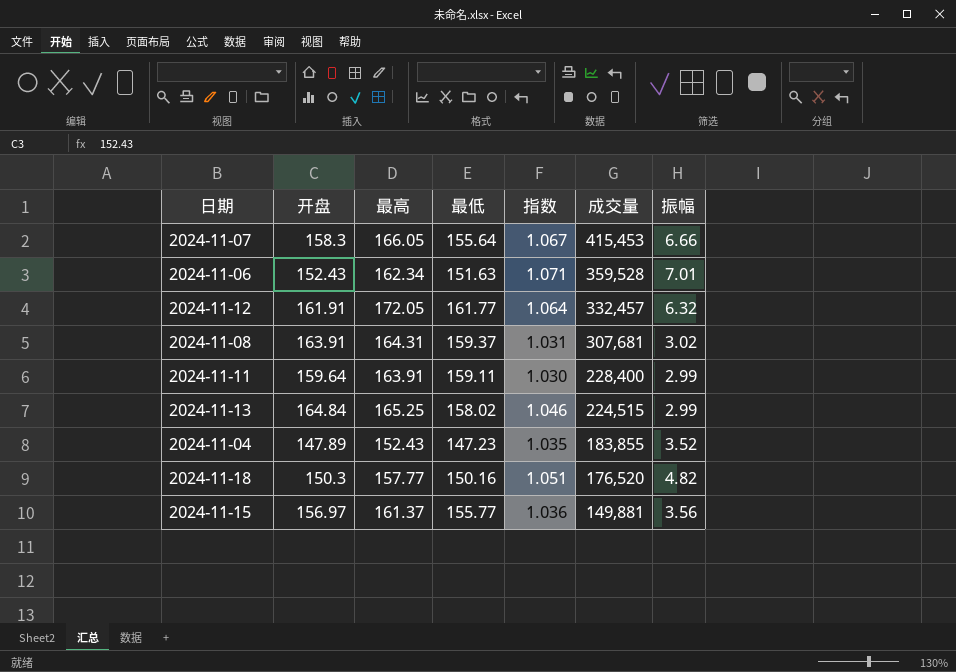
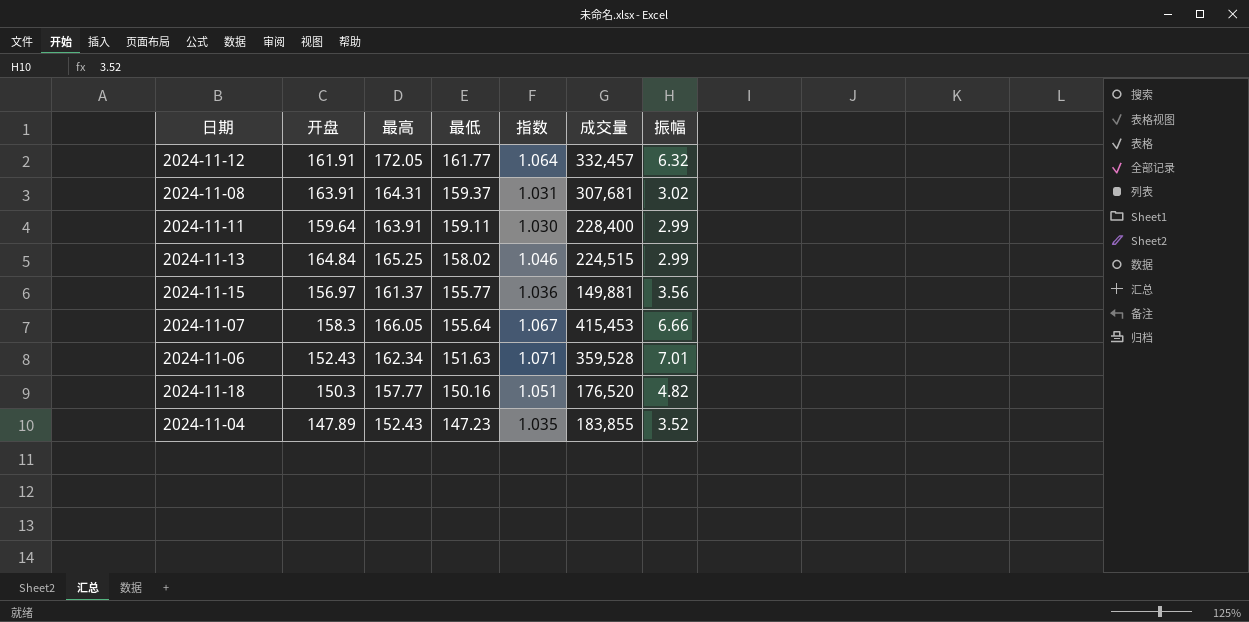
row order: 成交量 descending -> 最低 descending

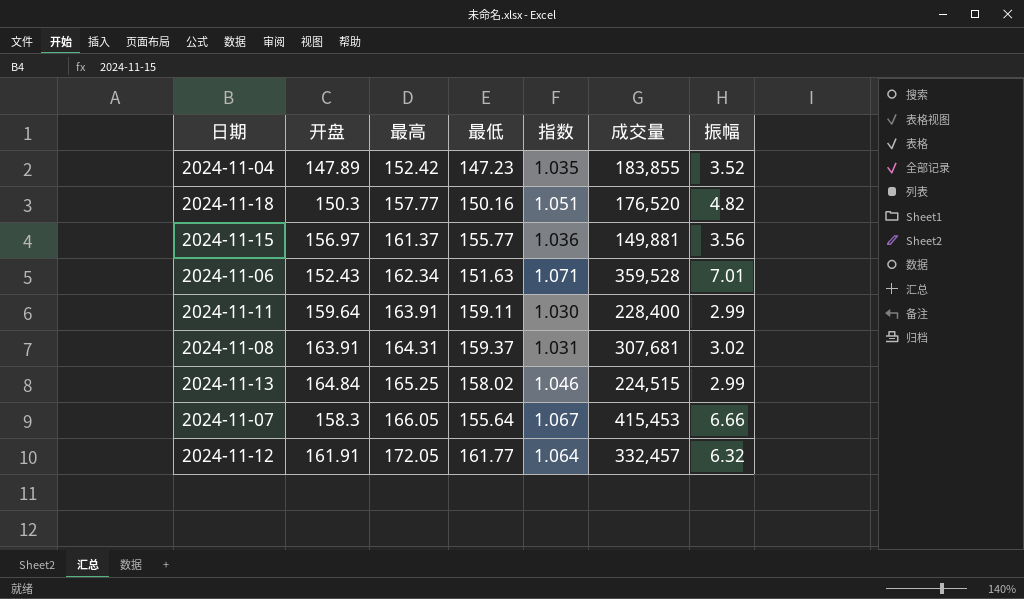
row order: 最低 descending -> 最高 ascending
2024-11-04 | 最高: 152.43 -> 152.42

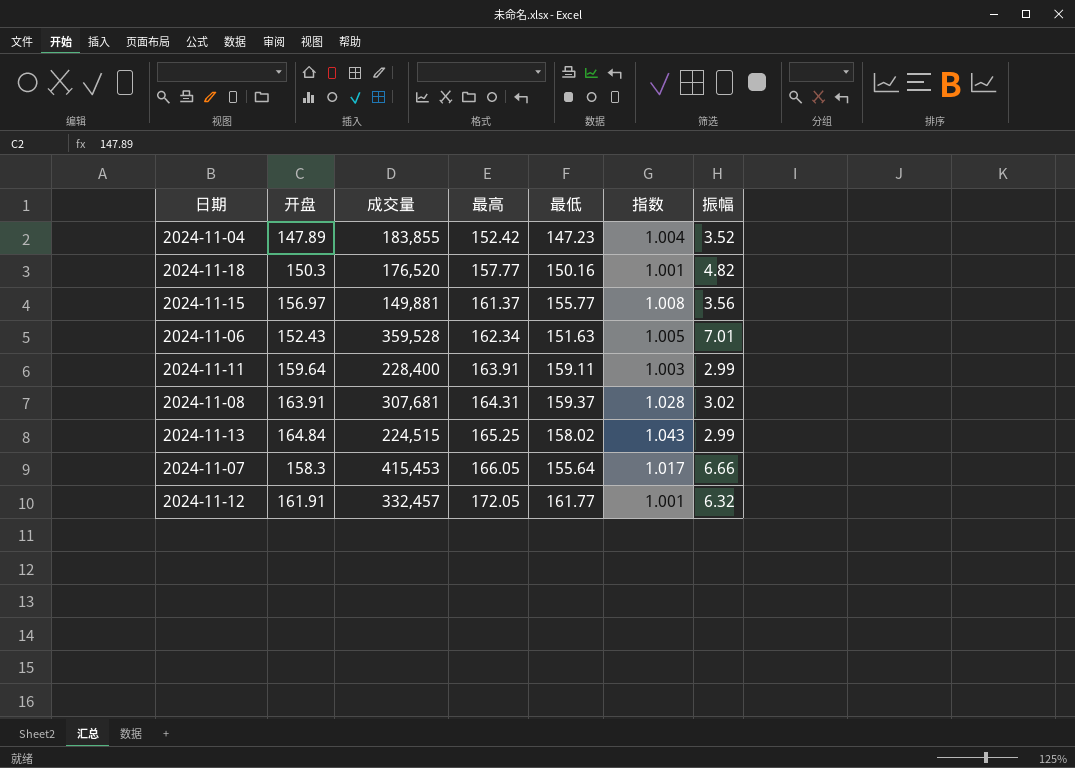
column 成交量 | position: 6 -> 3
column 指数 | formula: [最高] / [最低] -> [开盘] / [最低]

